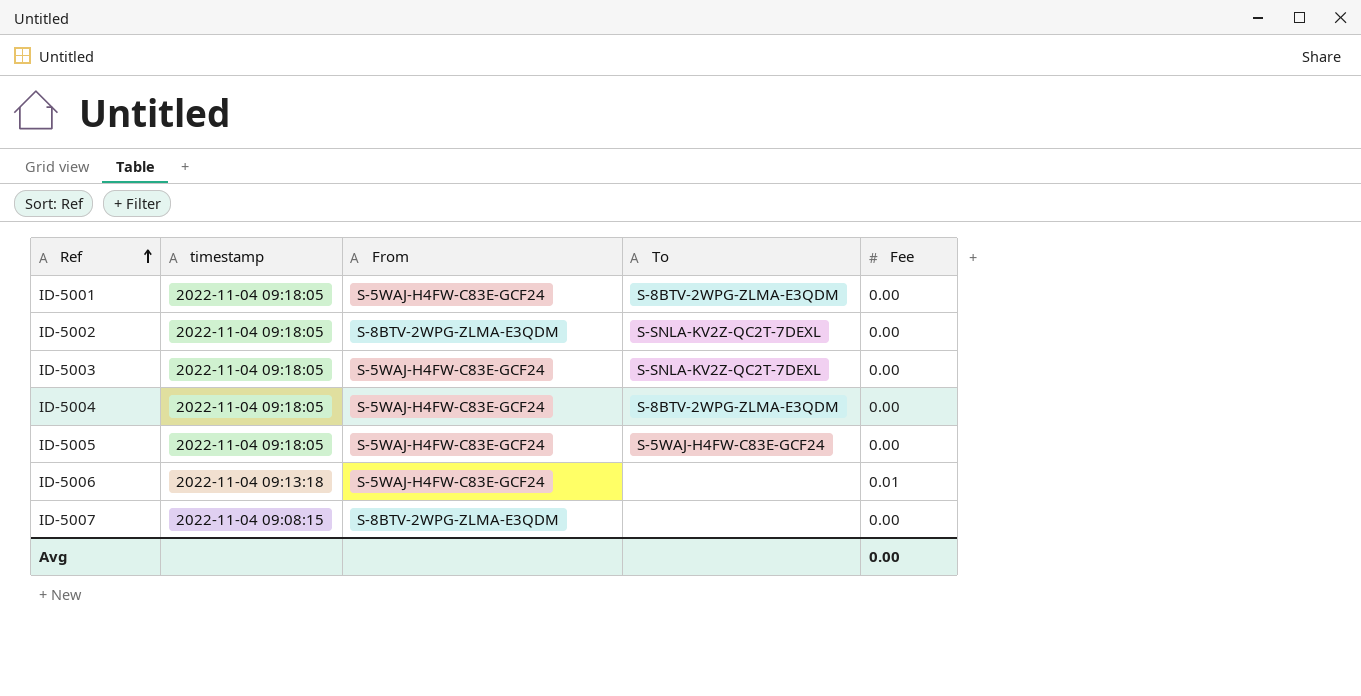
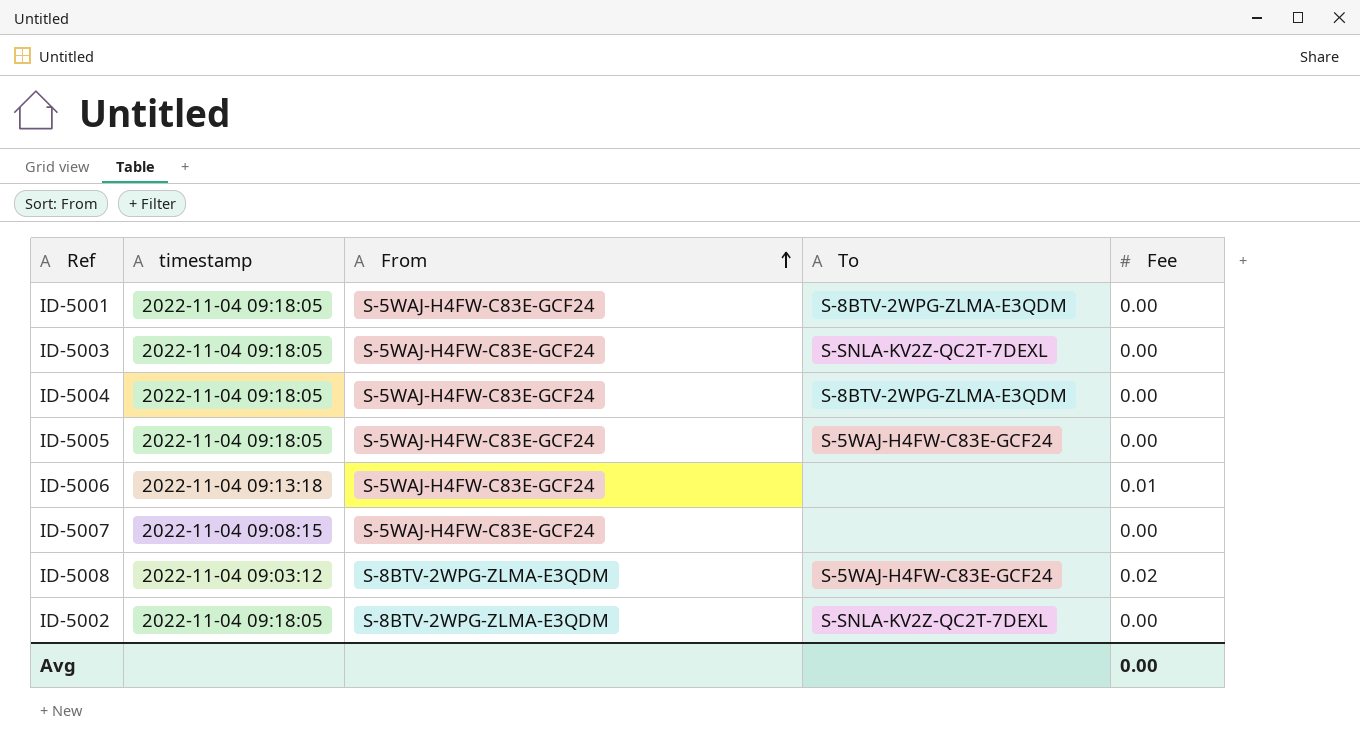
row order: Ref ascending -> From ascending
ID-5007 | From: S-8BTV-2WPG-ZLMA-E3QDM -> S-5WAJ-H4FW-C83E-GCF24
row ID-5008: none -> 2022-11-04 09:03:12 | S-8BTV-2WPG-ZLMA-E3QDM | S-5WAJ-H4FW-C83E-GCF24 | 0.02

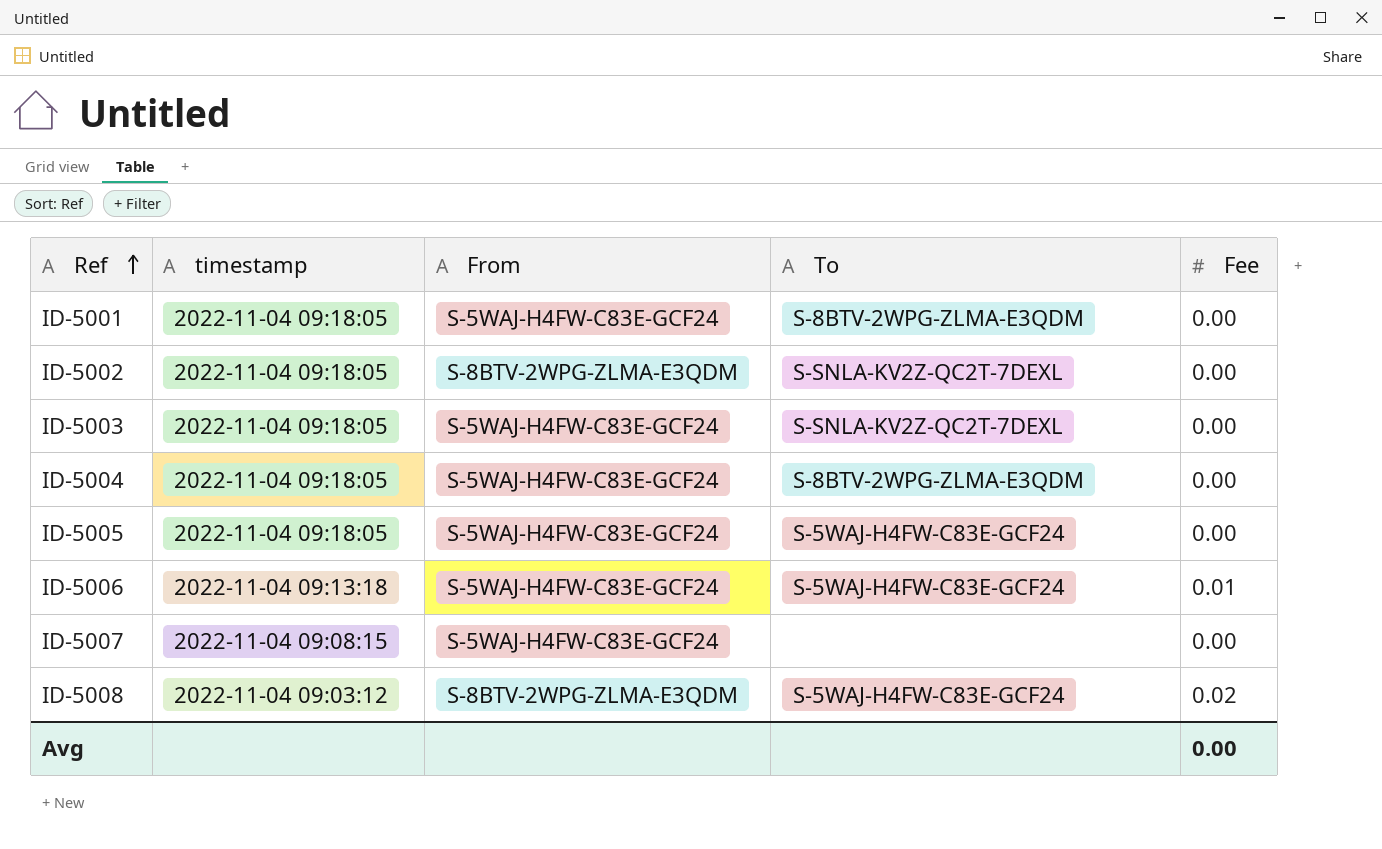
row order: From ascending -> Ref ascending
ID-5006 | To: none -> S-5WAJ-H4FW-C83E-GCF24

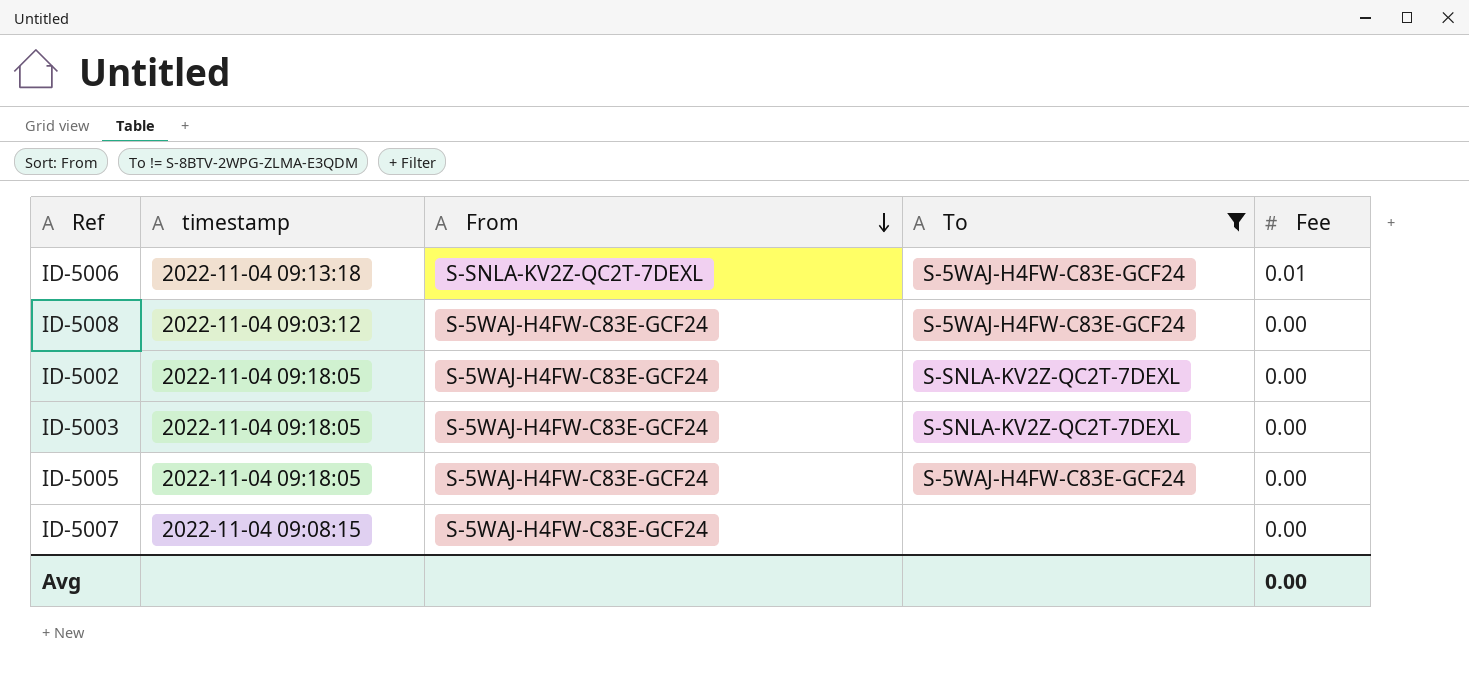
filter: none -> To != S-8BTV-2WPG-ZLMA-E3QDM
row order: Ref ascending -> From descending
ID-5006 | From: S-5WAJ-H4FW-C83E-GCF24 -> S-SNLA-KV2Z-QC2T-7DEXL
ID-5008 | From: S-8BTV-2WPG-ZLMA-E3QDM -> S-5WAJ-H4FW-C83E-GCF24
ID-5008 | Fee: 0.02 -> 0.00
ID-5002 | From: S-8BTV-2WPG-ZLMA-E3QDM -> S-5WAJ-H4FW-C83E-GCF24

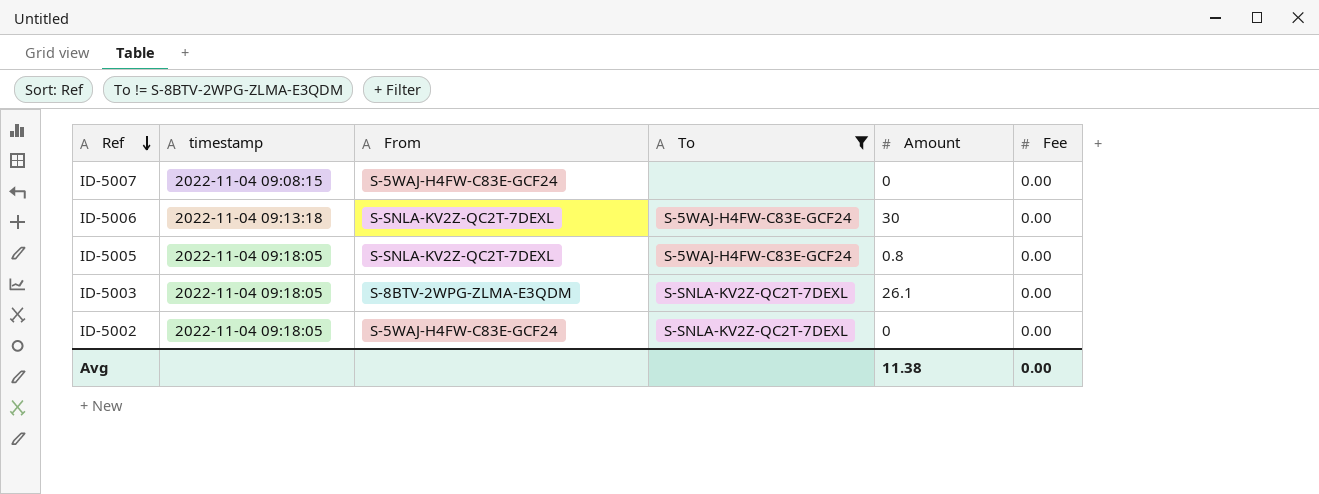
row order: From descending -> Ref descending
column Amount | position: none -> 5
row ID-5008: 2022-11-04 09:03:12 | S-5WAJ-H4FW-C83E-GCF24 | S-5WAJ-H4FW-C83E-GCF24 | 0.00 -> none
ID-5006 | Fee: 0.01 -> 0.00
ID-5005 | From: S-5WAJ-H4FW-C83E-GCF24 -> S-SNLA-KV2Z-QC2T-7DEXL
ID-5003 | From: S-5WAJ-H4FW-C83E-GCF24 -> S-8BTV-2WPG-ZLMA-E3QDM

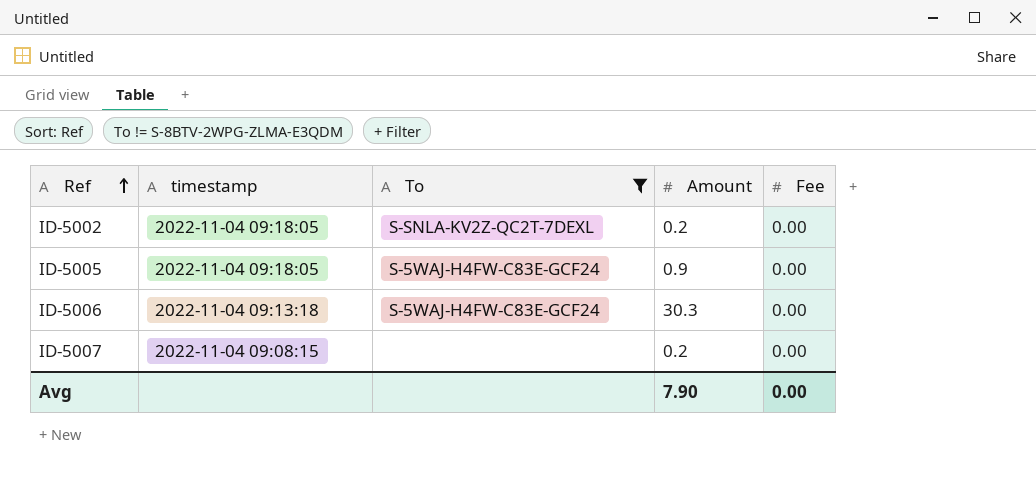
row order: Ref descending -> Ref ascending
column From | position: 3 -> none
row ID-5003: 2022-11-04 09:18:05 | S-8BTV-2WPG-ZLMA-E3QDM | S-SNLA-KV2Z-QC2T-7DEXL | 26.1 | 0.00 -> none
ID-5002 | Amount: 0 -> 0.2
ID-5005 | Amount: 0.8 -> 0.9
ID-5006 | Amount: 30 -> 30.3
ID-5007 | Amount: 0 -> 0.2
Avg | Amount: 11.38 -> 7.90

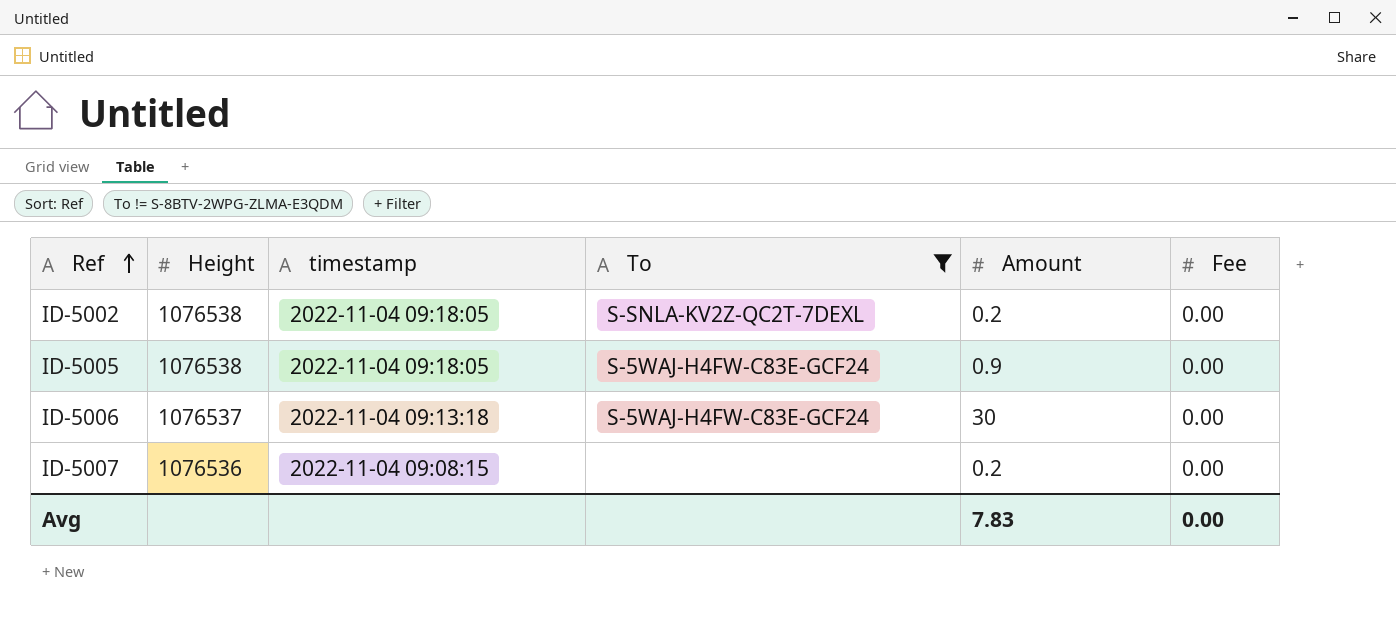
column Height | position: none -> 2
ID-5006 | Amount: 30.3 -> 30
Avg | Amount: 7.90 -> 7.83

